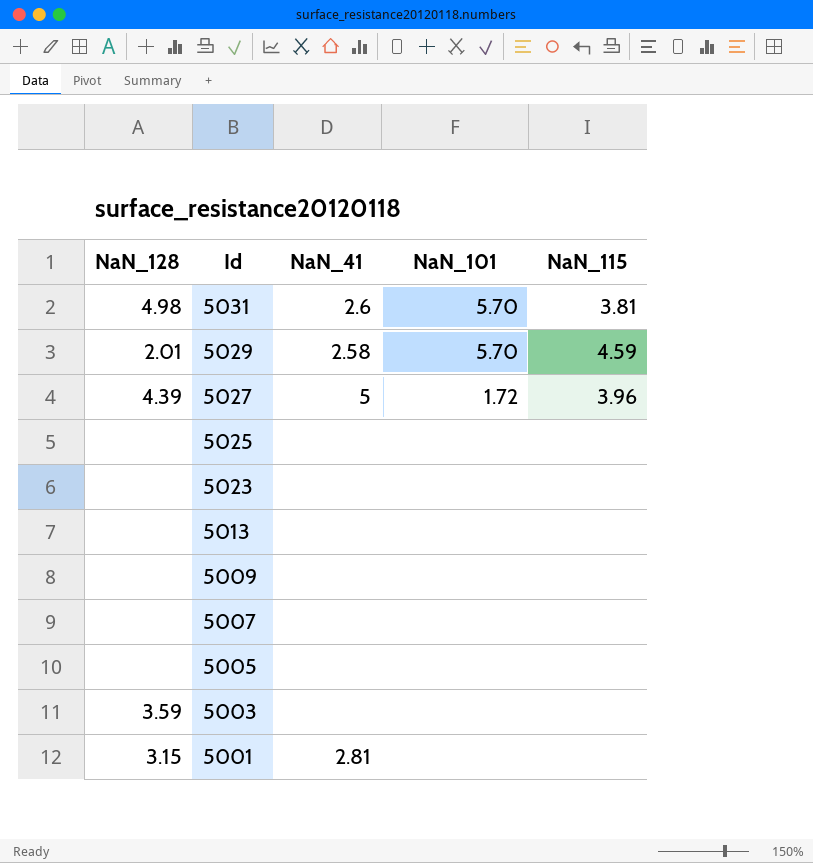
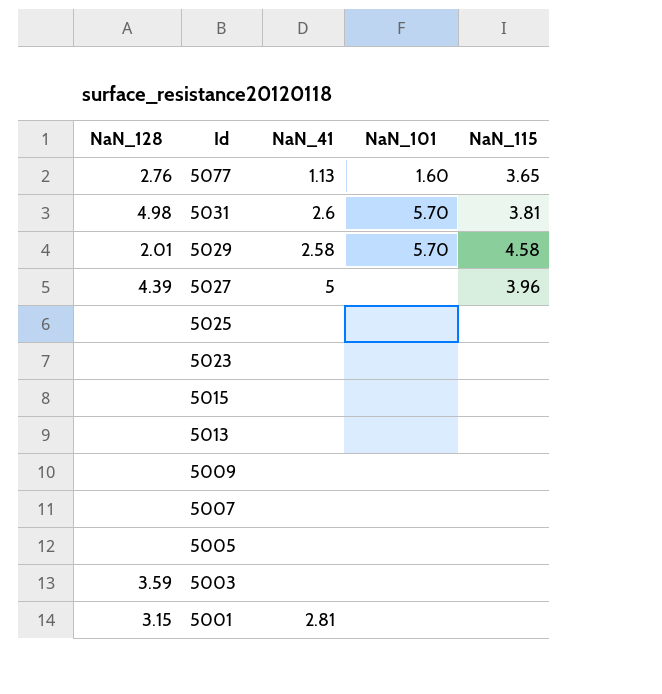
row 5077: none -> 2.76 | 1.13 | 1.60 | 3.65
5029 | NaN_115: 4.59 -> 4.58
5027 | NaN_101: 1.72 -> none
row 5015: none -> none | none | none | none

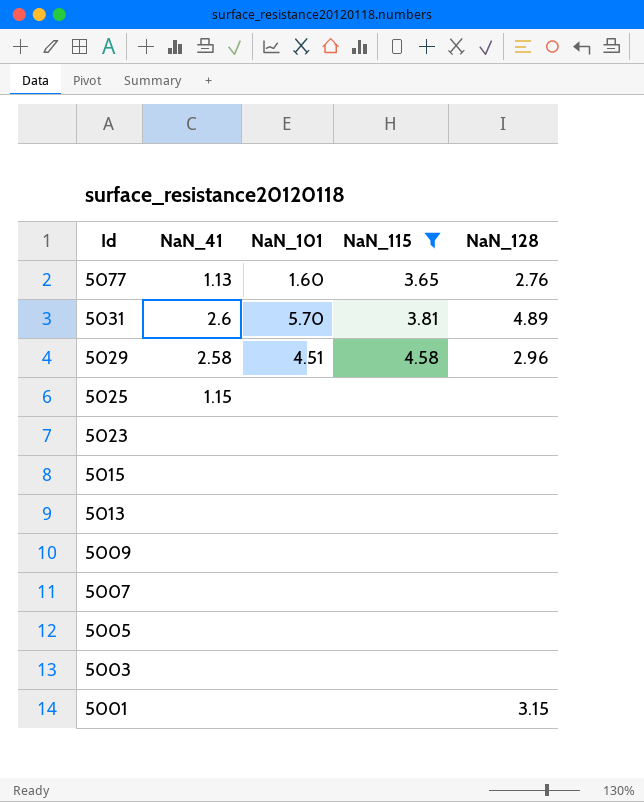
filter: none -> NaN_115 != 3.96
column NaN_128 | position: 1 -> 5
5031 | NaN_128: 4.98 -> 4.89
5029 | NaN_101: 5.70 -> 4.51
5029 | NaN_128: 2.01 -> 2.96
5025 | NaN_41: none -> 1.15
5003 | NaN_128: 3.59 -> none
5001 | NaN_41: 2.81 -> none

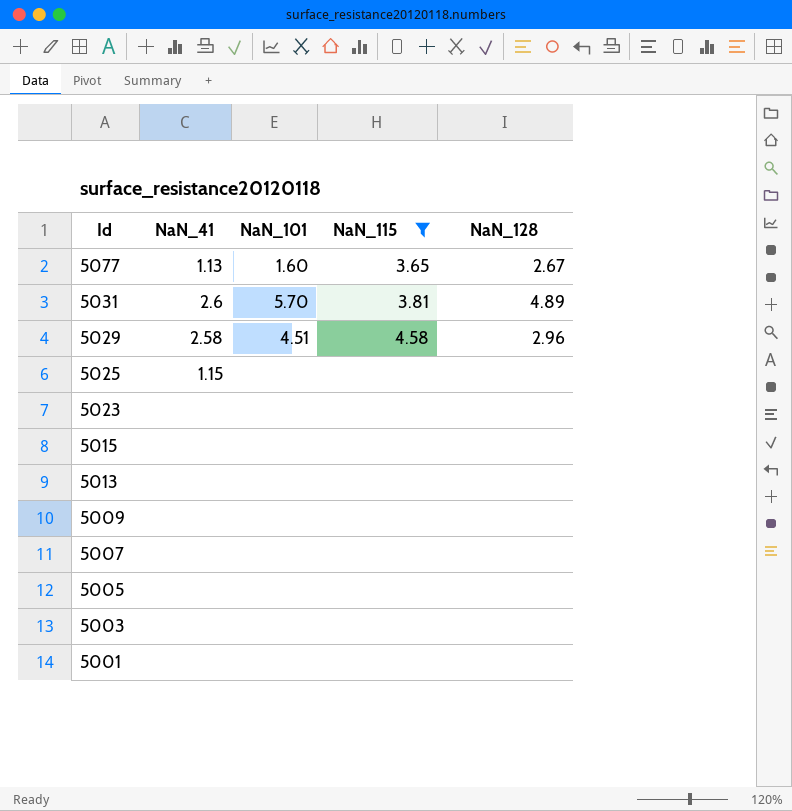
5077 | NaN_128: 2.76 -> 2.67
5001 | NaN_128: 3.15 -> none

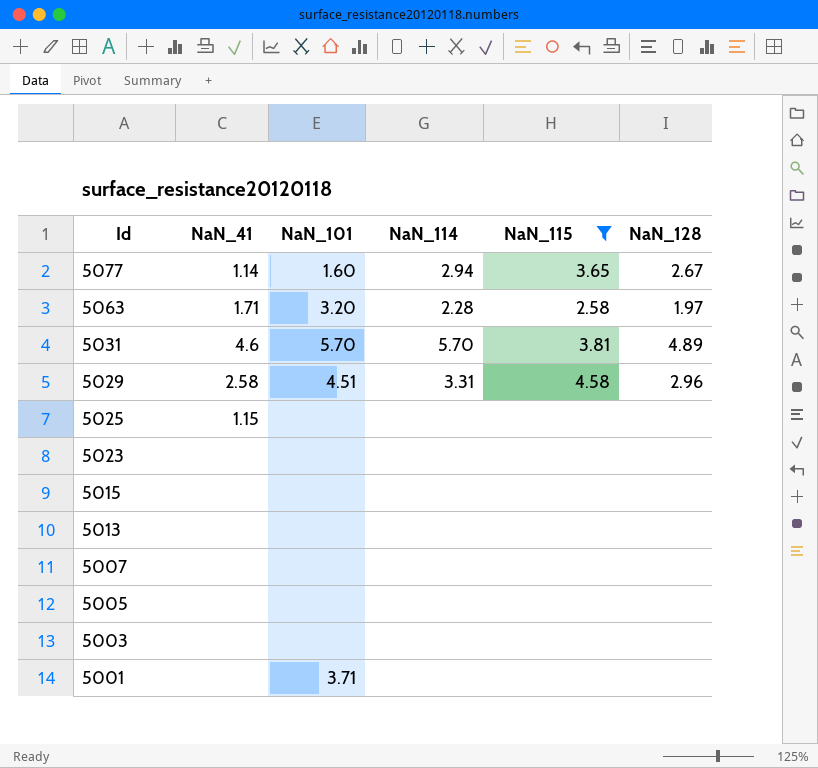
column NaN_114 | position: none -> 4
row 5009: none | none | none | none -> none
5077 | NaN_41: 1.13 -> 1.14
row 5063: none -> 1.71 | 3.20 | 2.28 | 2.58 | 1.97
5031 | NaN_41: 2.6 -> 4.6
5001 | NaN_101: none -> 3.71

